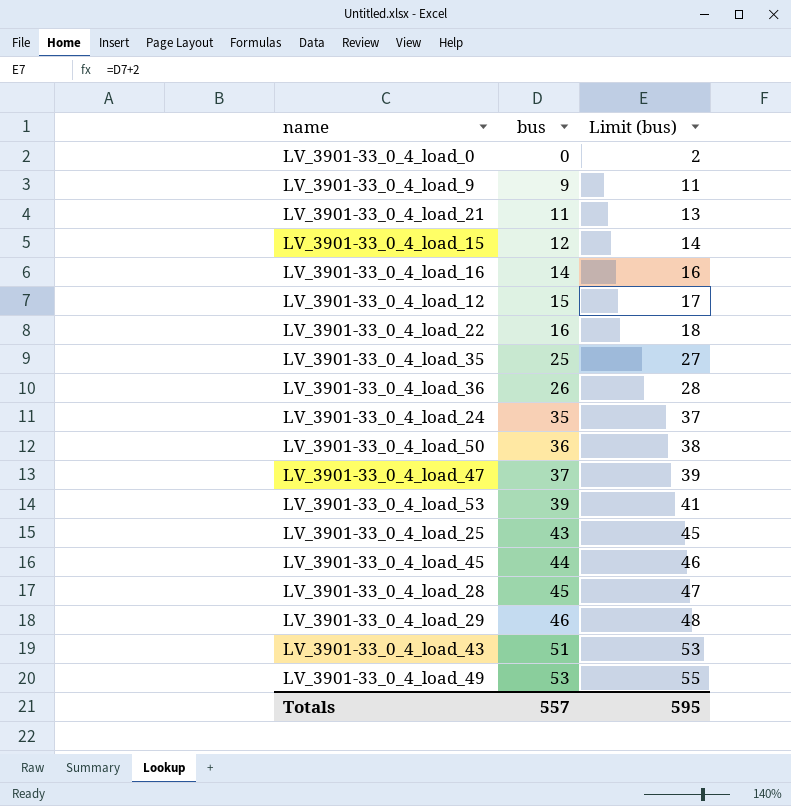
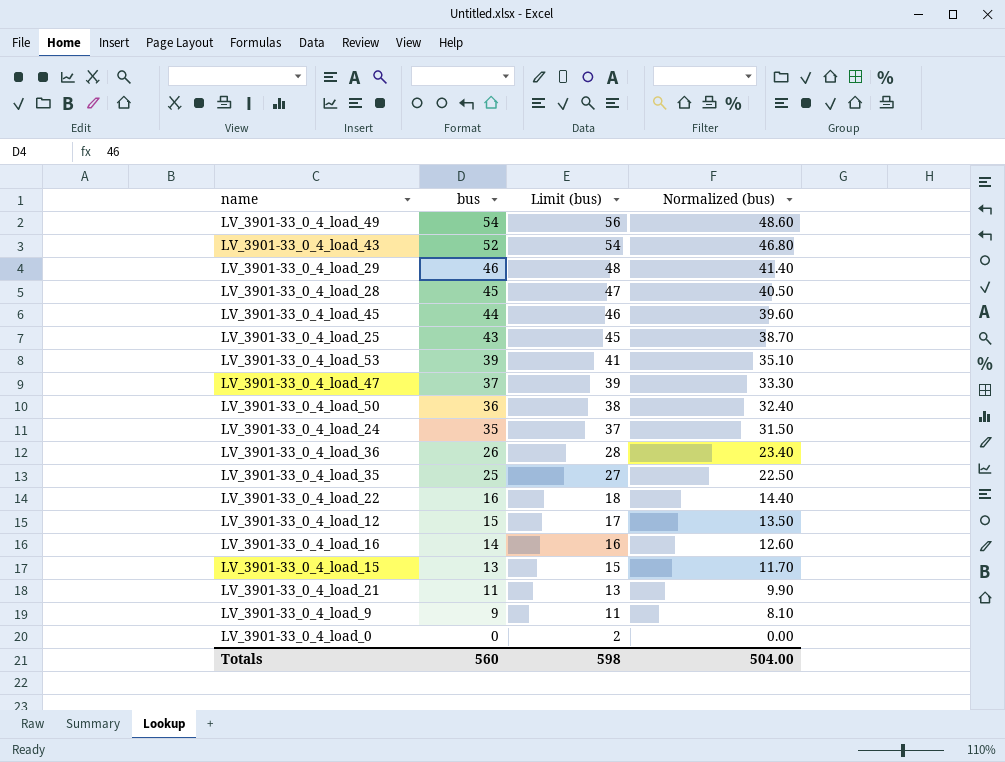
row order: bus ascending -> bus descending
column Normalized (bus) | formula: none -> [bus] * 0.9
LV_3901-33_0_4_load_49 | bus: 53 -> 54
LV_3901-33_0_4_load_49 | Limit (bus): 55 -> 56
LV_3901-33_0_4_load_43 | bus: 51 -> 52
LV_3901-33_0_4_load_43 | Limit (bus): 53 -> 54
LV_3901-33_0_4_load_15 | bus: 12 -> 13
LV_3901-33_0_4_load_15 | Limit (bus): 14 -> 15
Totals | bus: 557 -> 560
Totals | Limit (bus): 595 -> 598

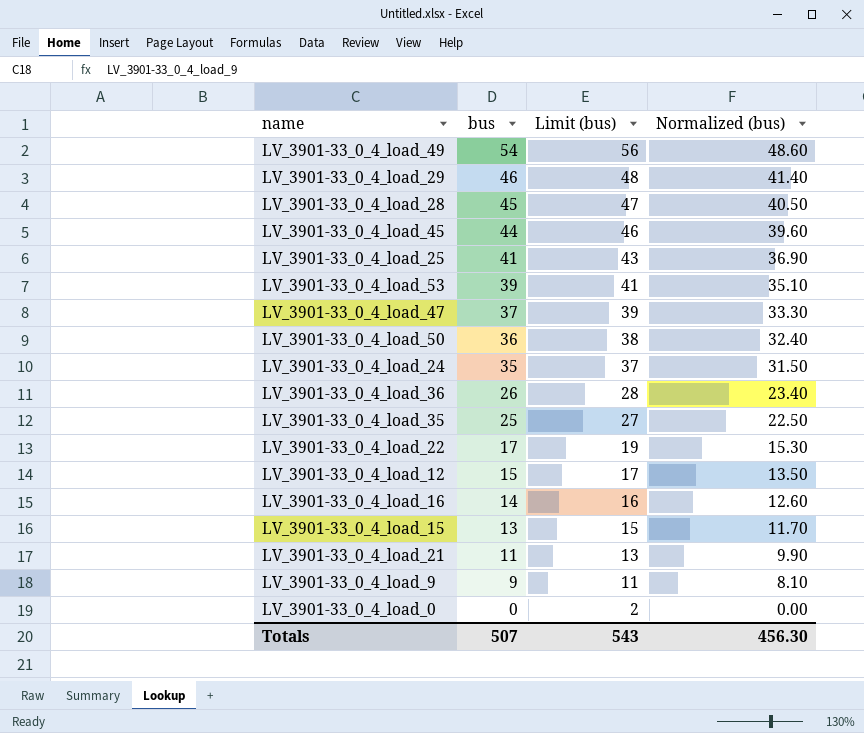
row LV_3901-33_0_4_load_43: 52 | 54 | 46.80 -> none
LV_3901-33_0_4_load_25 | bus: 43 -> 41
LV_3901-33_0_4_load_25 | Limit (bus): 45 -> 43
LV_3901-33_0_4_load_25 | Normalized (bus): 38.70 -> 36.90
LV_3901-33_0_4_load_22 | bus: 16 -> 17
LV_3901-33_0_4_load_22 | Limit (bus): 18 -> 19
LV_3901-33_0_4_load_22 | Normalized (bus): 14.40 -> 15.30
Totals | bus: 560 -> 507
Totals | Limit (bus): 598 -> 543
Totals | Normalized (bus): 504.00 -> 456.30

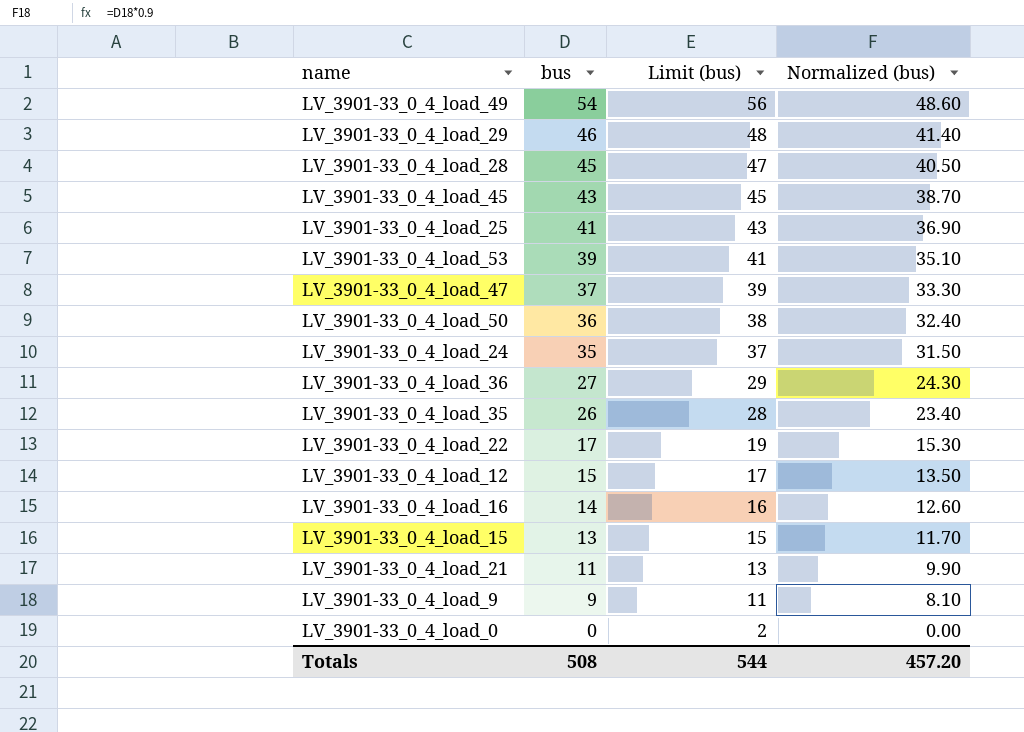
LV_3901-33_0_4_load_45 | bus: 44 -> 43
LV_3901-33_0_4_load_45 | Limit (bus): 46 -> 45
LV_3901-33_0_4_load_45 | Normalized (bus): 39.60 -> 38.70
LV_3901-33_0_4_load_36 | bus: 26 -> 27
LV_3901-33_0_4_load_36 | Limit (bus): 28 -> 29
LV_3901-33_0_4_load_36 | Normalized (bus): 23.40 -> 24.30
LV_3901-33_0_4_load_35 | bus: 25 -> 26
LV_3901-33_0_4_load_35 | Limit (bus): 27 -> 28
LV_3901-33_0_4_load_35 | Normalized (bus): 22.50 -> 23.40
Totals | bus: 507 -> 508
Totals | Limit (bus): 543 -> 544
Totals | Normalized (bus): 456.30 -> 457.20

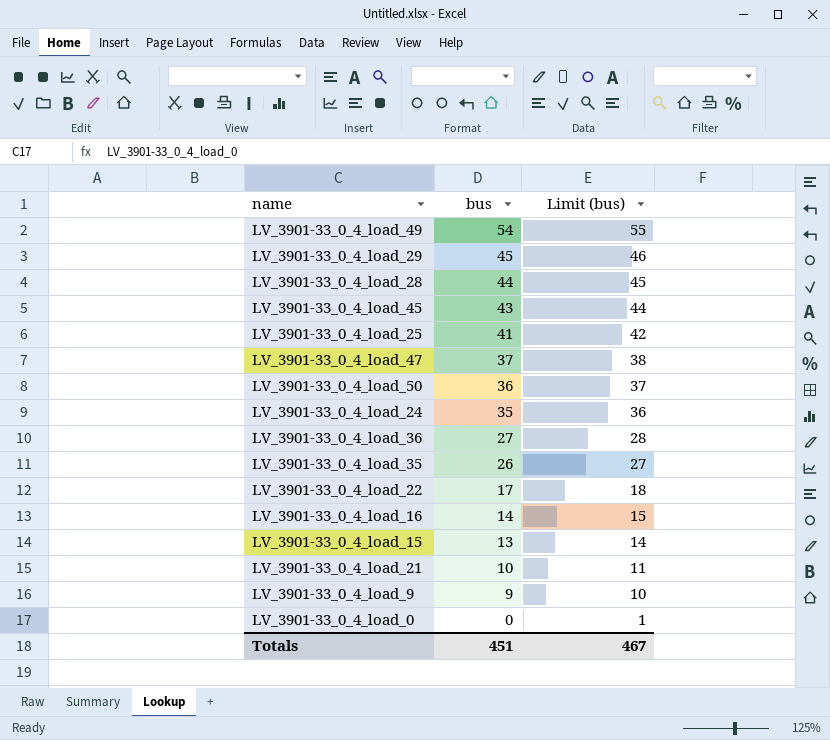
column Normalized (bus) | formula: [bus] * 0.9 -> none
column Limit (bus) | formula: [bus] + 2 -> [bus] + 1
row LV_3901-33_0_4_load_53: 39 | 41 | 35.10 -> none
row LV_3901-33_0_4_load_12: 15 | 17 | 13.50 -> none
LV_3901-33_0_4_load_29 | bus: 46 -> 45
LV_3901-33_0_4_load_28 | bus: 45 -> 44
LV_3901-33_0_4_load_21 | bus: 11 -> 10
Totals | bus: 508 -> 451
Totals | Limit (bus): 544 -> 467

